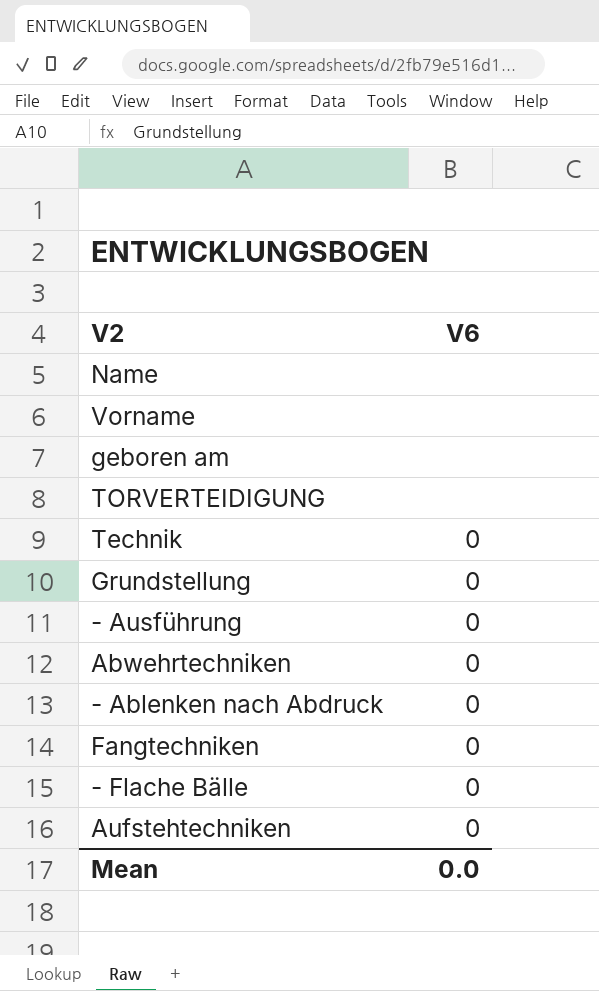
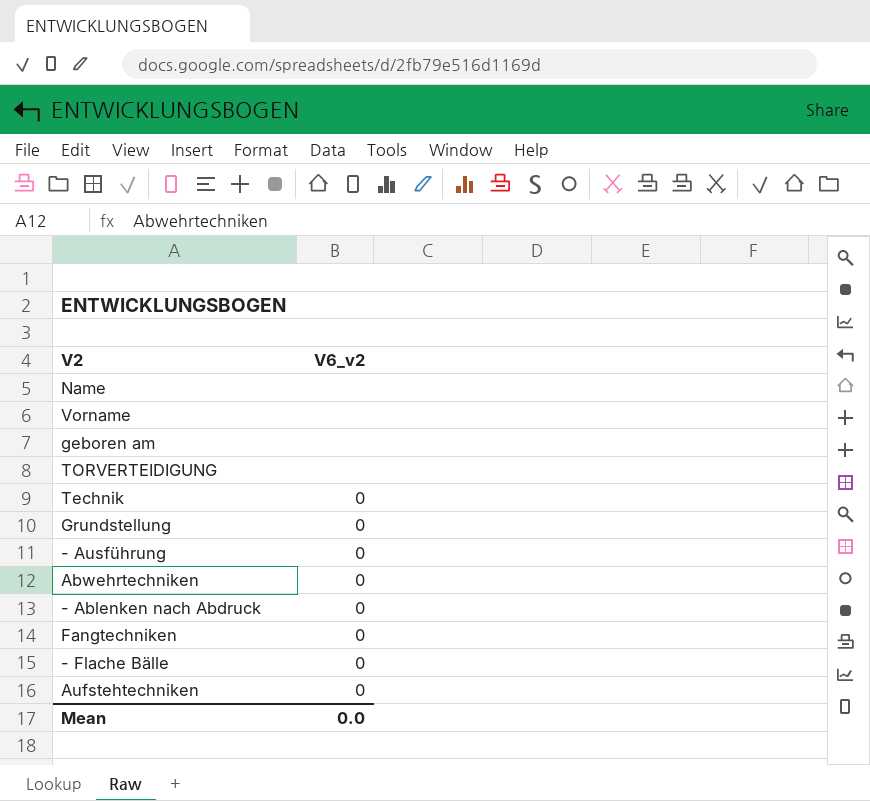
column name: V6 -> V6_v2

